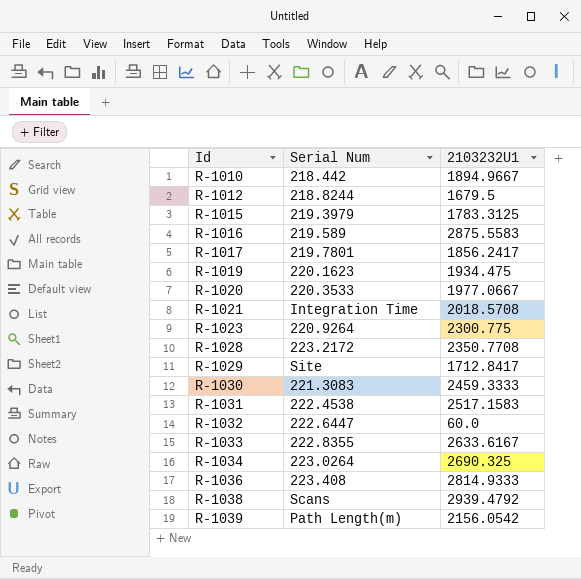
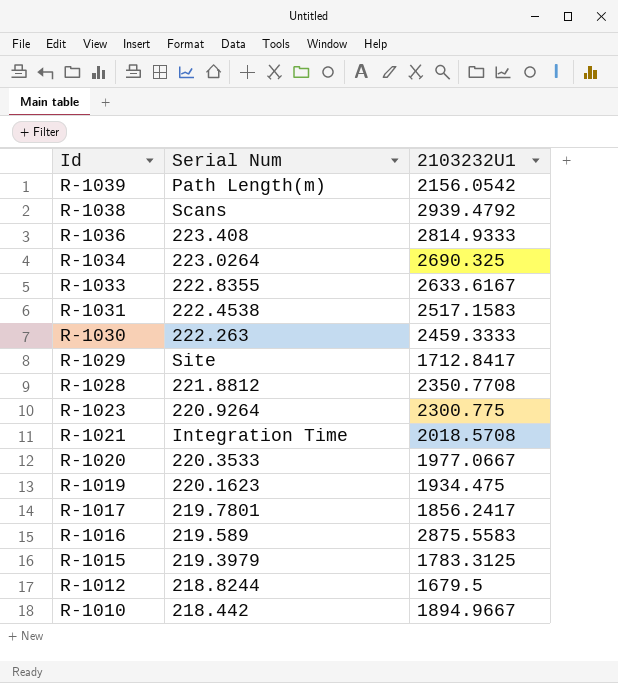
row order: Id ascending -> Id descending
row R-1032: 222.6447 | 60.0 -> none
R-1030 | Serial Num: 221.3083 -> 222.263
R-1028 | Serial Num: 223.2172 -> 221.8812

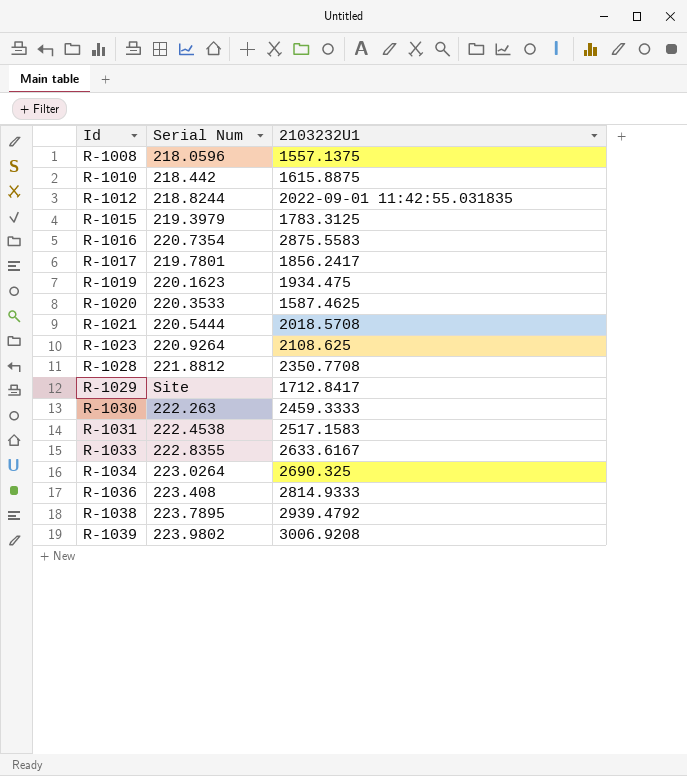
row order: Id descending -> Id ascending
row R-1008: none -> 218.0596 | 1557.1375
R-1010 | 2103232U1: 1894.9667 -> 1615.8875
R-1012 | 2103232U1: 1679.5 -> 2022-09-01 11:42:55.031835
R-1016 | Serial Num: 219.589 -> 220.7354
R-1020 | 2103232U1: 1977.0667 -> 1587.4625
R-1021 | Serial Num: Integration Time -> 220.5444
R-1023 | 2103232U1: 2300.775 -> 2108.625
R-1038 | Serial Num: Scans -> 223.7895
R-1039 | Serial Num: Path Length(m) -> 223.9802
R-1039 | 2103232U1: 2156.0542 -> 3006.9208

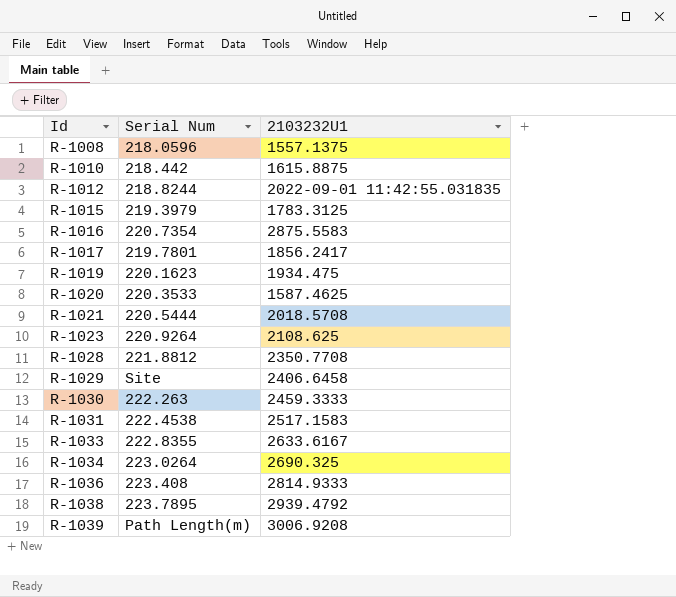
R-1029 | 2103232U1: 1712.8417 -> 2406.6458
R-1039 | Serial Num: 223.9802 -> Path Length(m)

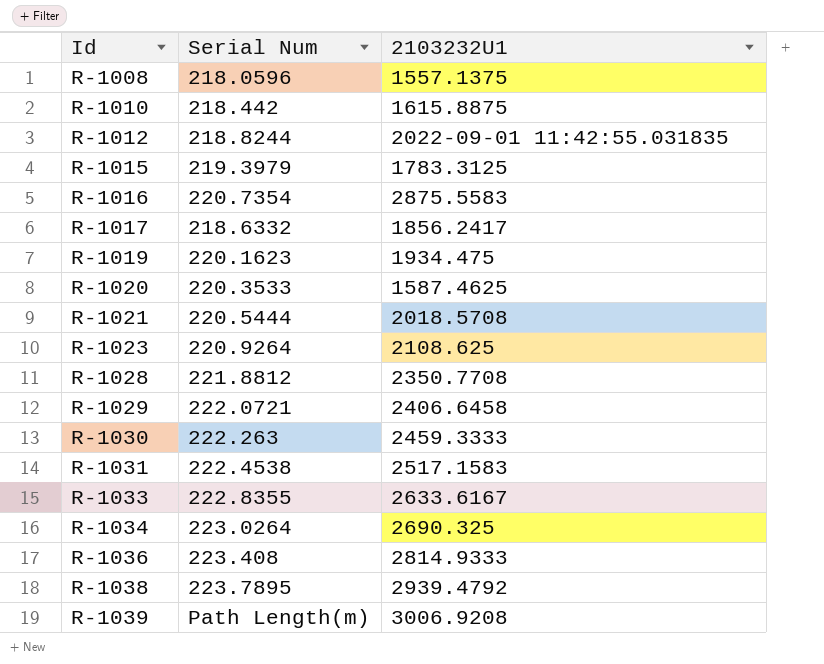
R-1017 | Serial Num: 219.7801 -> 218.6332
R-1029 | Serial Num: Site -> 222.0721

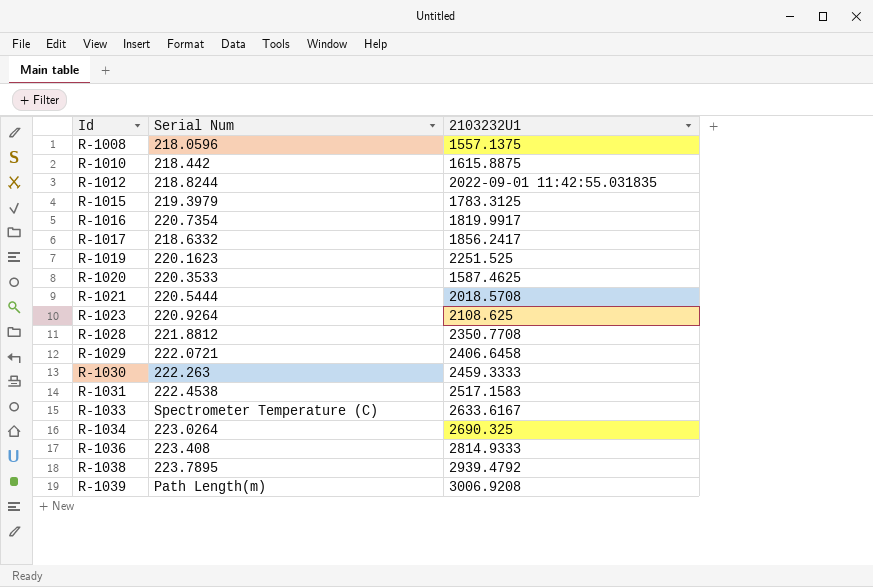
R-1016 | 2103232U1: 2875.5583 -> 1819.9917
R-1019 | 2103232U1: 1934.475 -> 2251.525
R-1033 | Serial Num: 222.8355 -> Spectrometer Temperature (C)

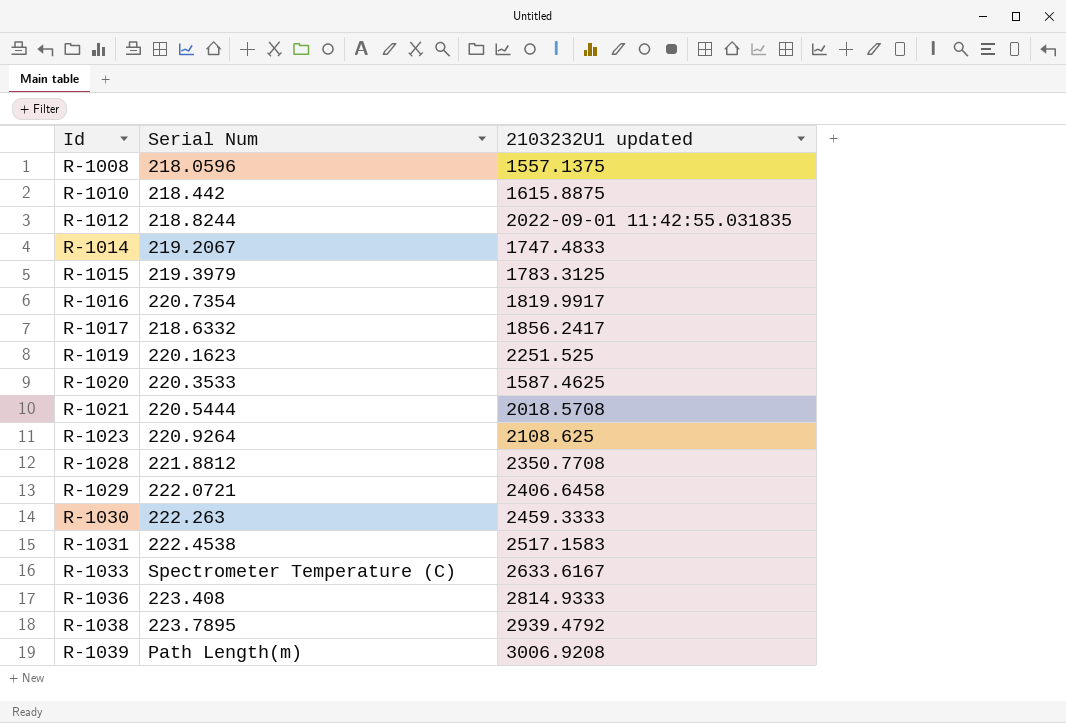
column name: 2103232U1 -> 2103232U1 updated
row R-1034: 223.0264 | 2690.325 -> none
row R-1014: none -> 219.2067 | 1747.4833

